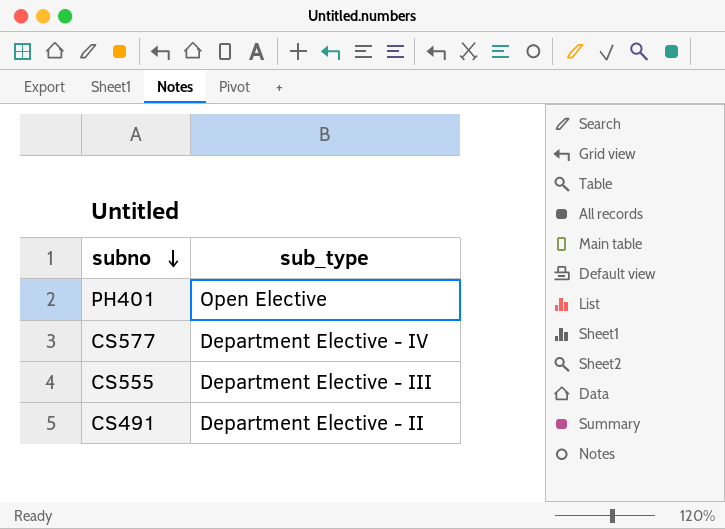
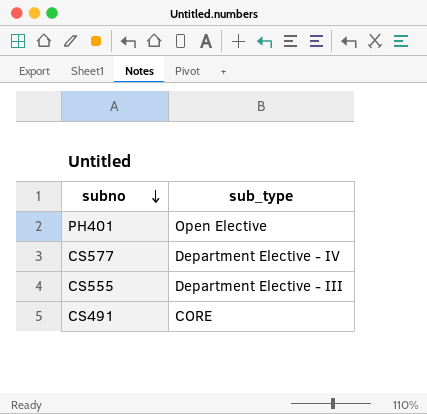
CS491 | sub_type: Department Elective - II -> CORE

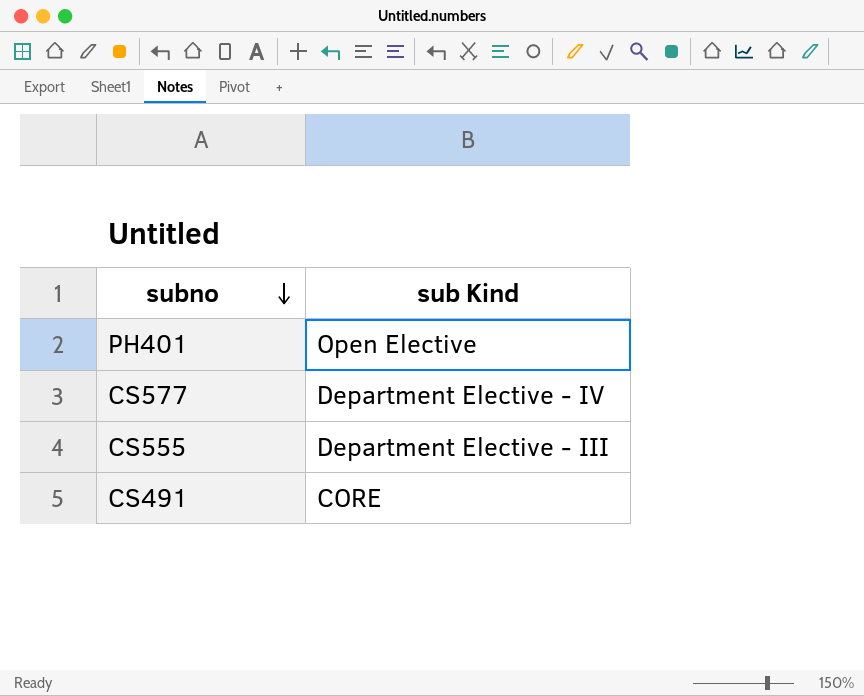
column name: sub_type -> sub Kind

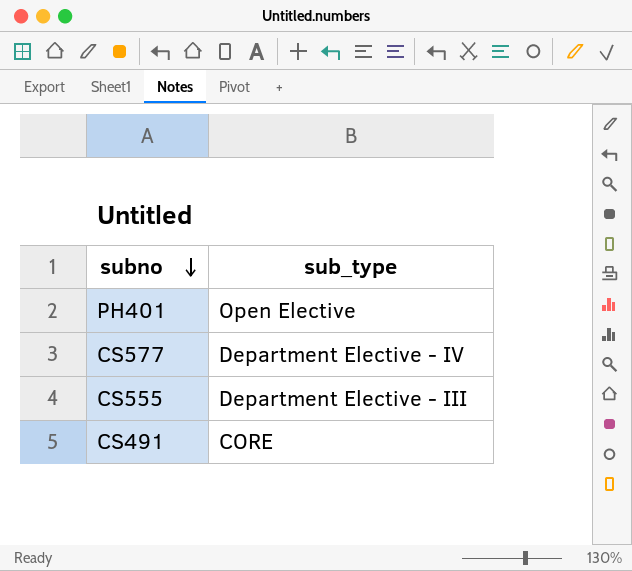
column name: sub Kind -> sub_type

